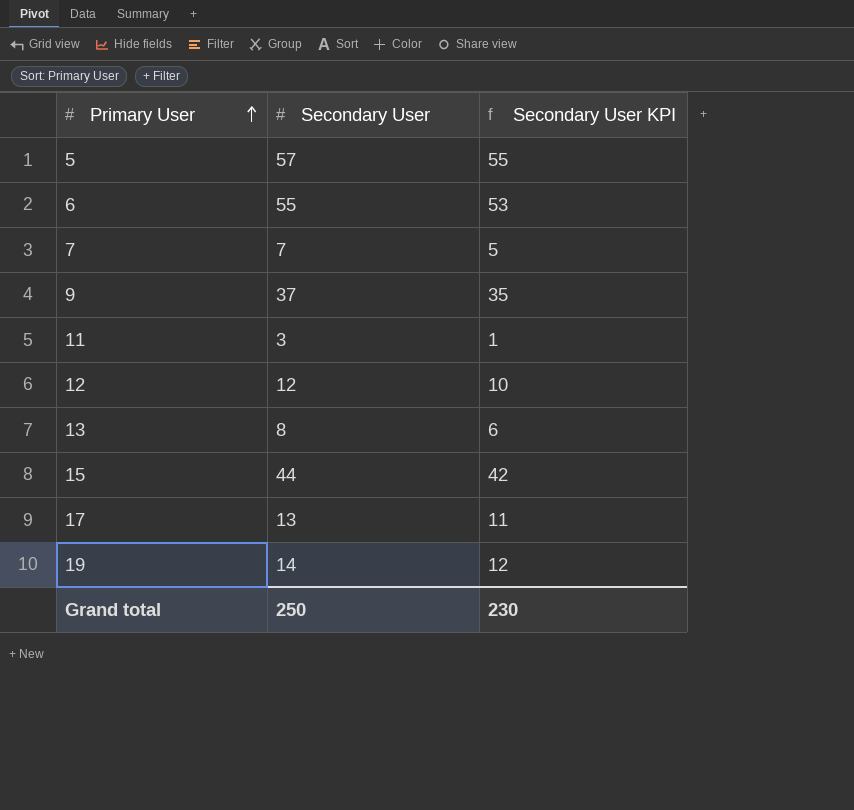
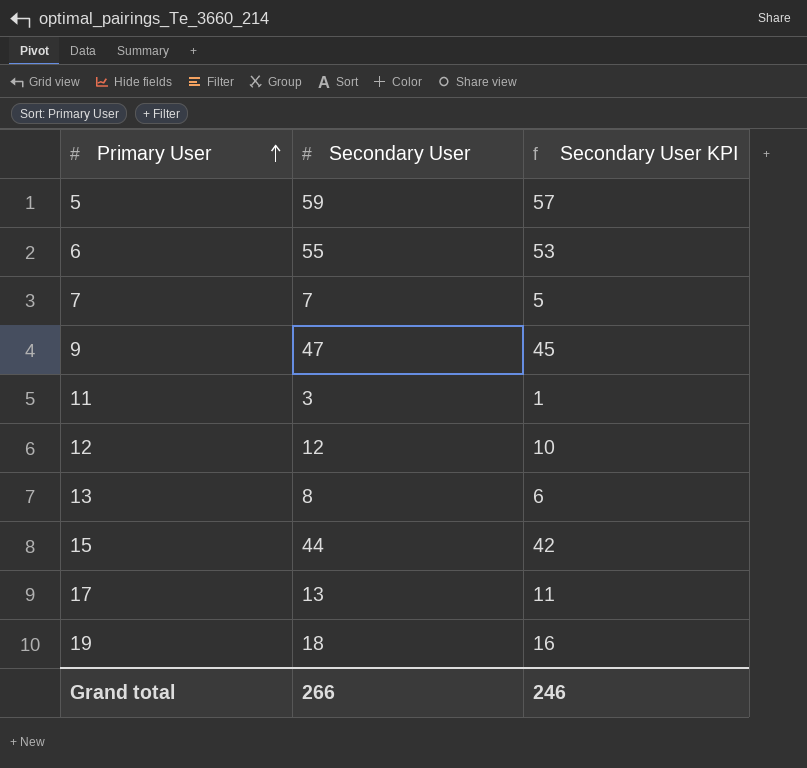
5 | Secondary User: 57 -> 59
5 | Secondary User KPI: 55 -> 57
9 | Secondary User: 37 -> 47
9 | Secondary User KPI: 35 -> 45
19 | Secondary User: 14 -> 18
19 | Secondary User KPI: 12 -> 16
Grand total | Secondary User: 250 -> 266
Grand total | Secondary User KPI: 230 -> 246

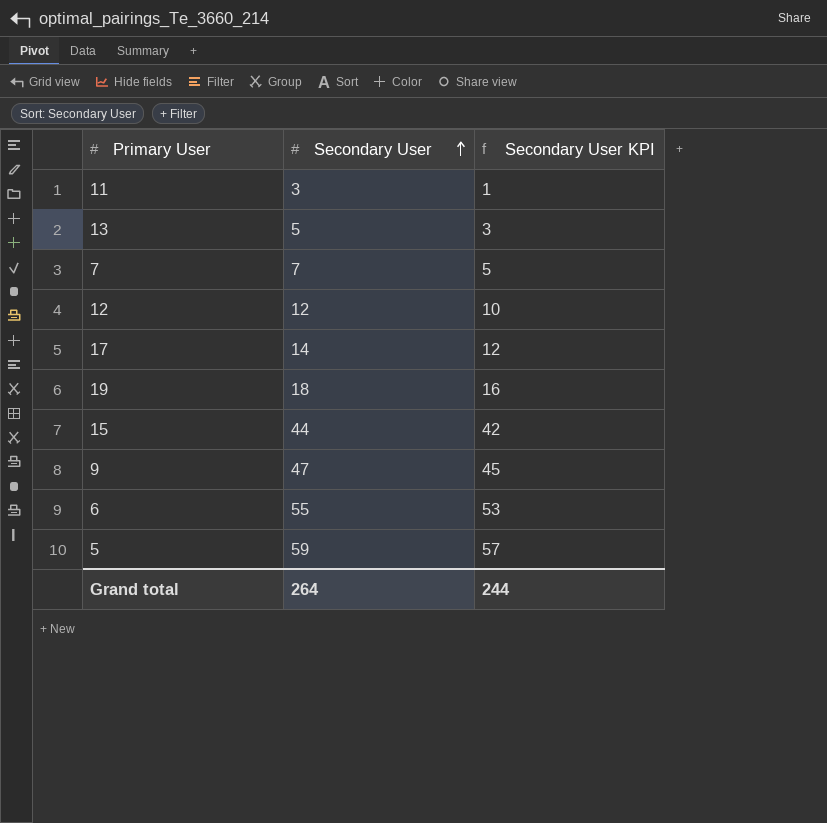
row order: Primary User ascending -> Secondary User ascending
13 | Secondary User: 8 -> 5
13 | Secondary User KPI: 6 -> 3
17 | Secondary User: 13 -> 14
17 | Secondary User KPI: 11 -> 12
Grand total | Secondary User: 266 -> 264
Grand total | Secondary User KPI: 246 -> 244

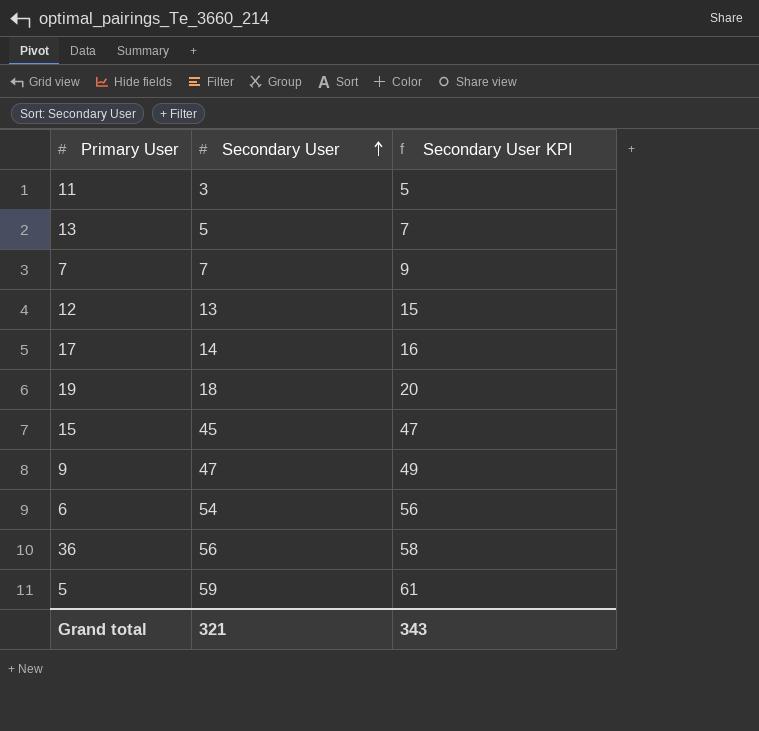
column Secondary User KPI | formula: [Secondary User] - 2 -> [Secondary User] + 2
12 | Secondary User: 12 -> 13
15 | Secondary User: 44 -> 45
6 | Secondary User: 55 -> 54
row 36: none -> 56 | 58
Grand total | Secondary User: 264 -> 321
Grand total | Secondary User KPI: 244 -> 343

